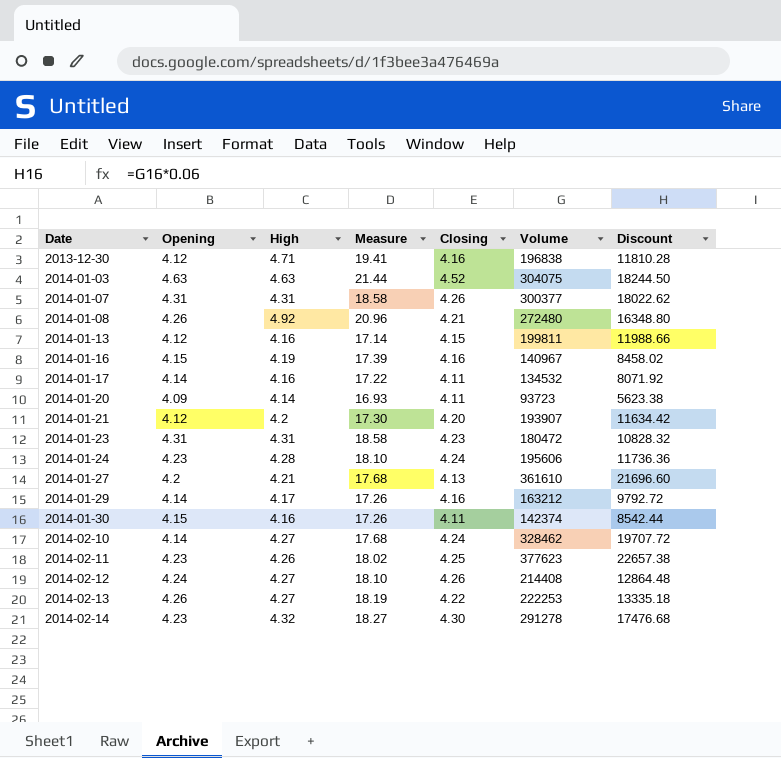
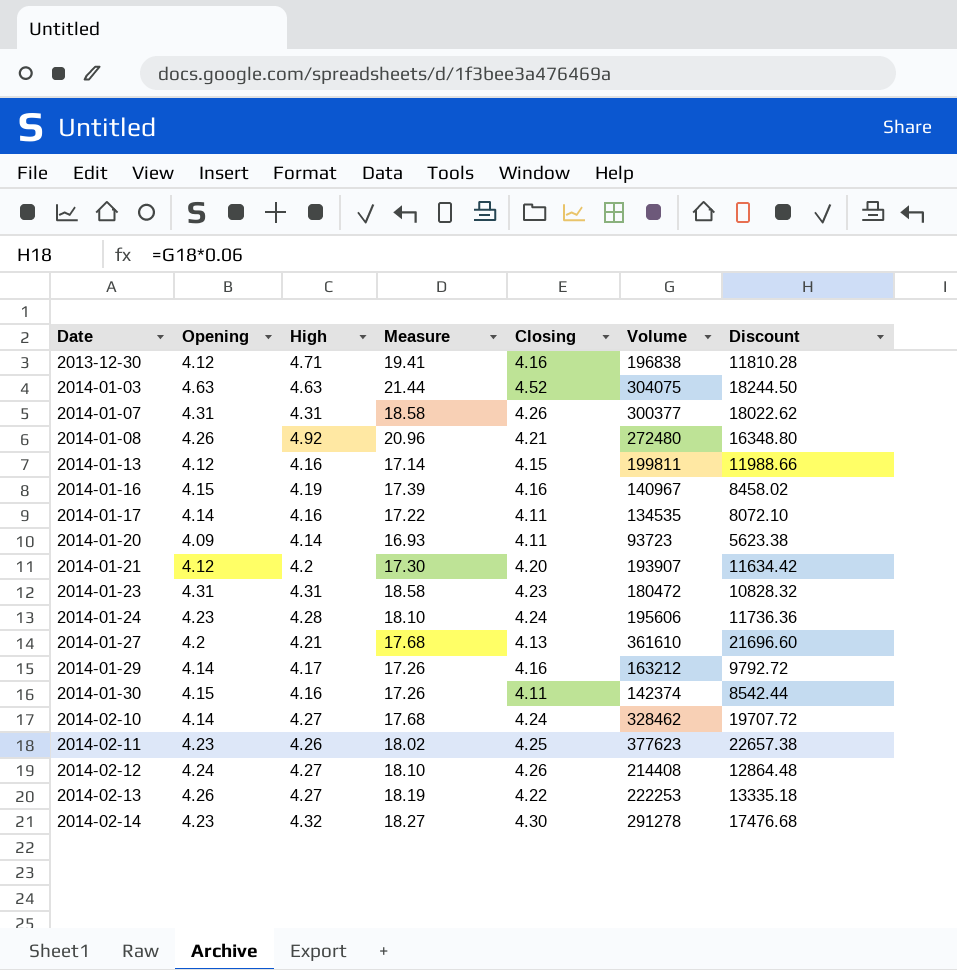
2014-01-17 | Volume: 134532 -> 134535
2014-01-17 | Discount: 8071.92 -> 8072.10

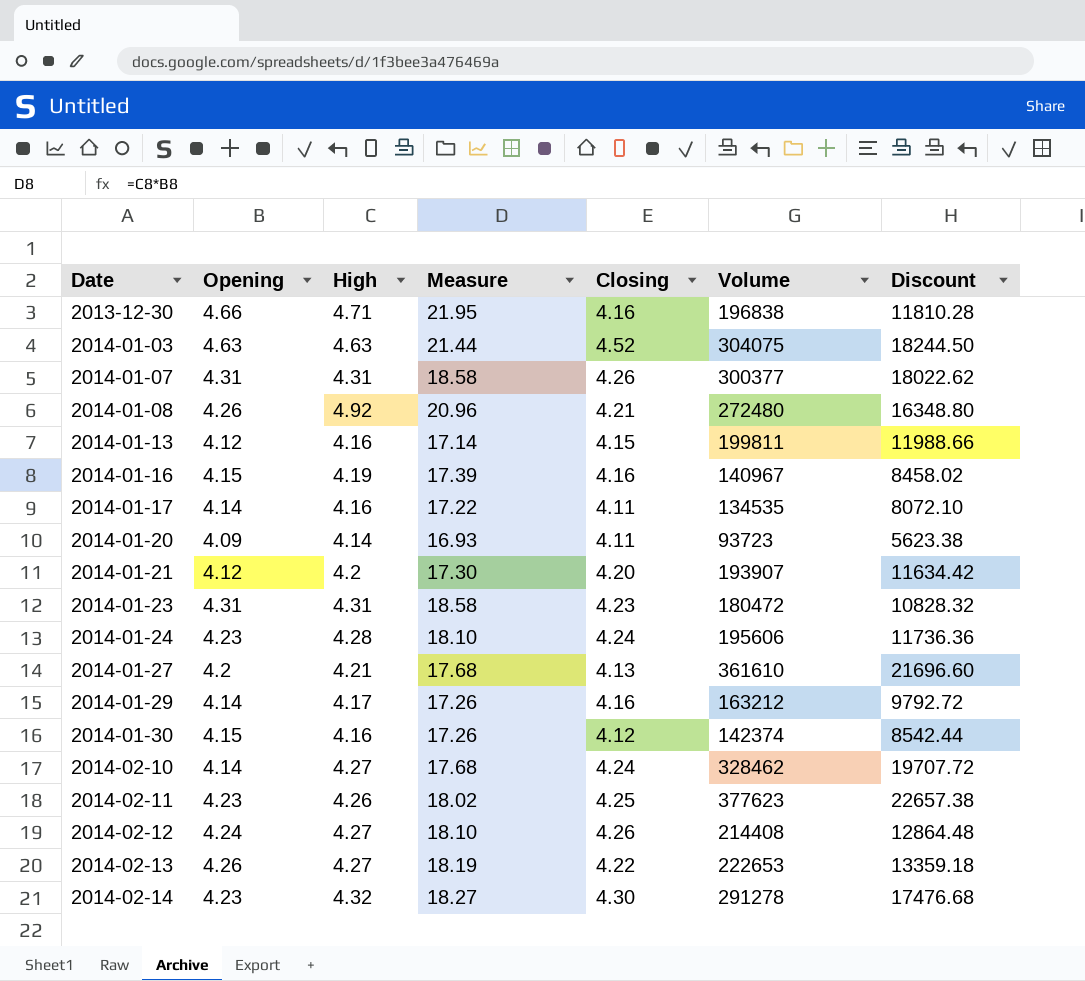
2013-12-30 | Opening: 4.12 -> 4.66
2013-12-30 | Measure: 19.41 -> 21.95
2014-01-30 | Closing: 4.11 -> 4.12
2014-02-13 | Volume: 222253 -> 222653
2014-02-13 | Discount: 13335.18 -> 13359.18

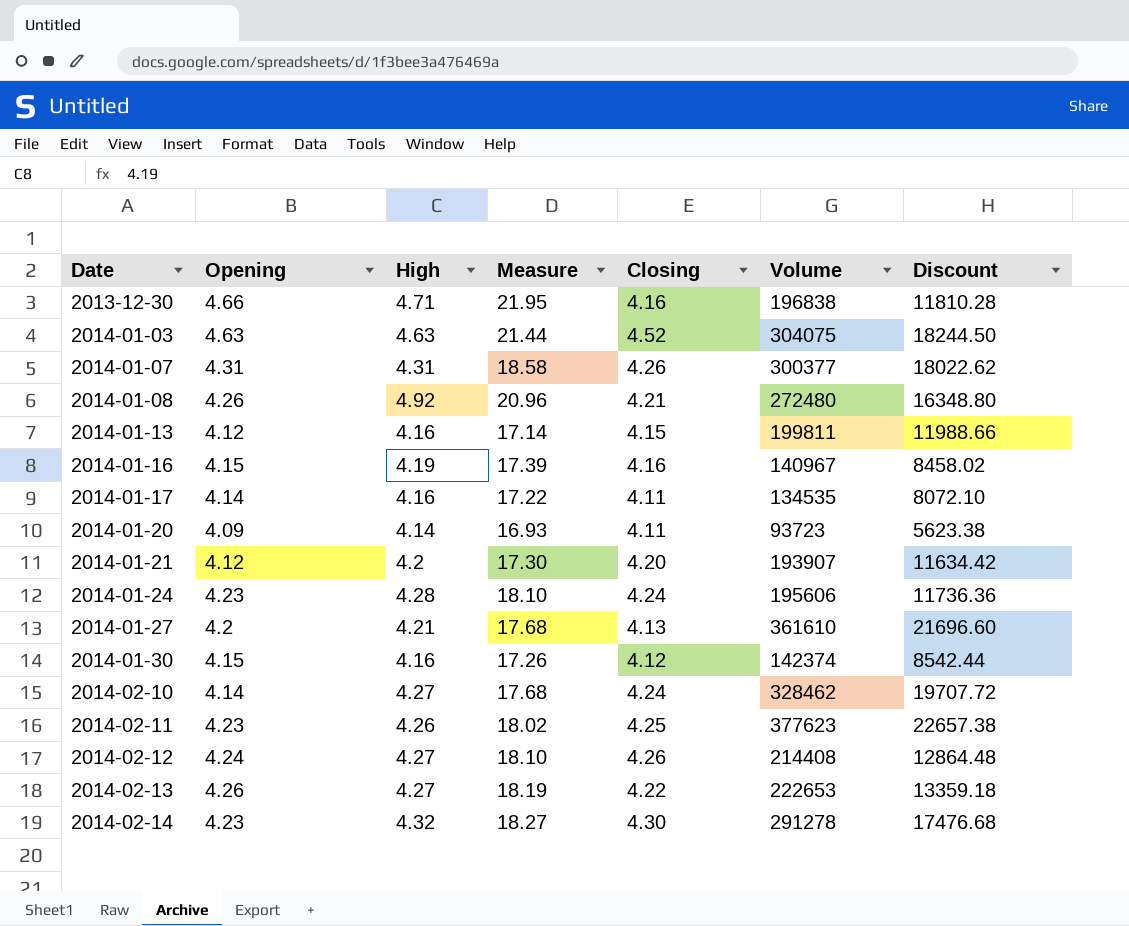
row 2014-01-23: 4.31 | 4.31 | 18.58 | 4.23 | 180472 | 10828.32 -> none
row 2014-01-29: 4.14 | 4.17 | 17.26 | 4.16 | 163212 | 9792.72 -> none

